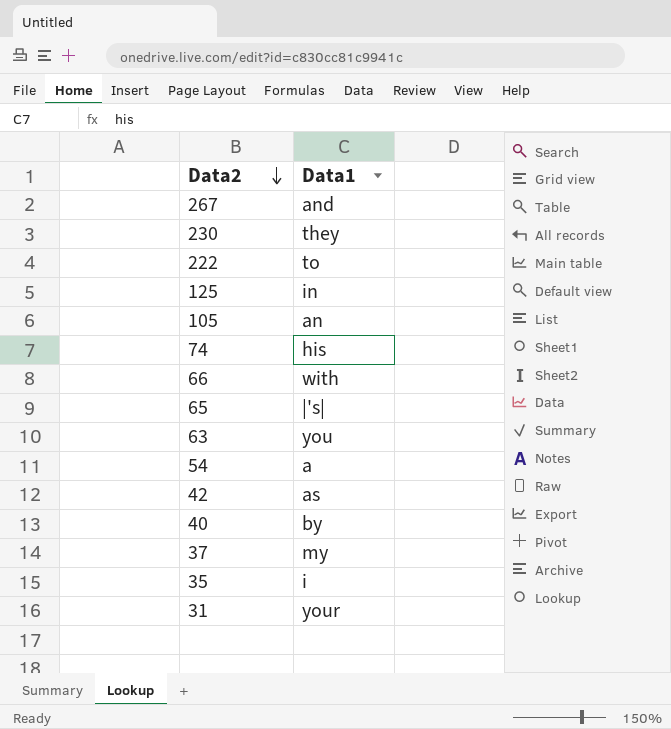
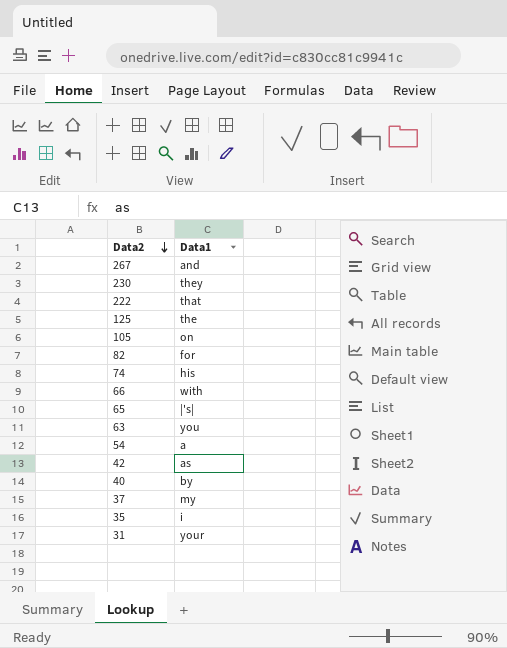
222 | Data1: to -> that
125 | Data1: in -> the
105 | Data1: an -> on
row 82: none -> for

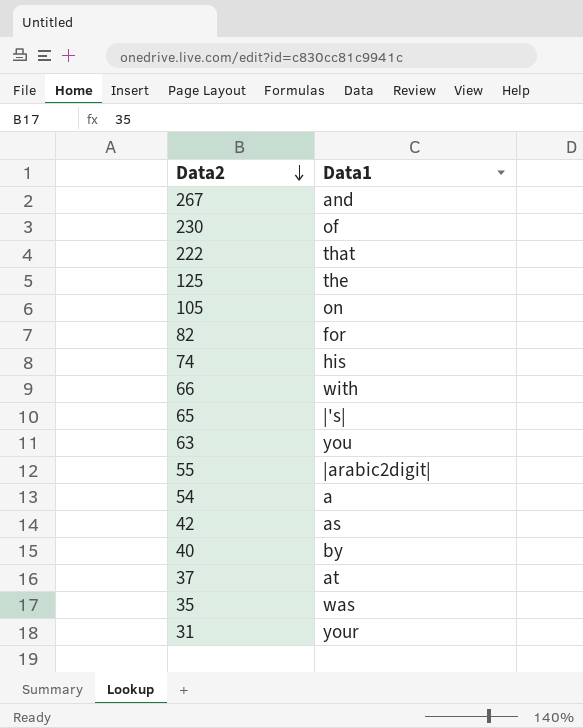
230 | Data1: they -> of
row 55: none -> |arabic2digit|
37 | Data1: my -> at
35 | Data1: i -> was

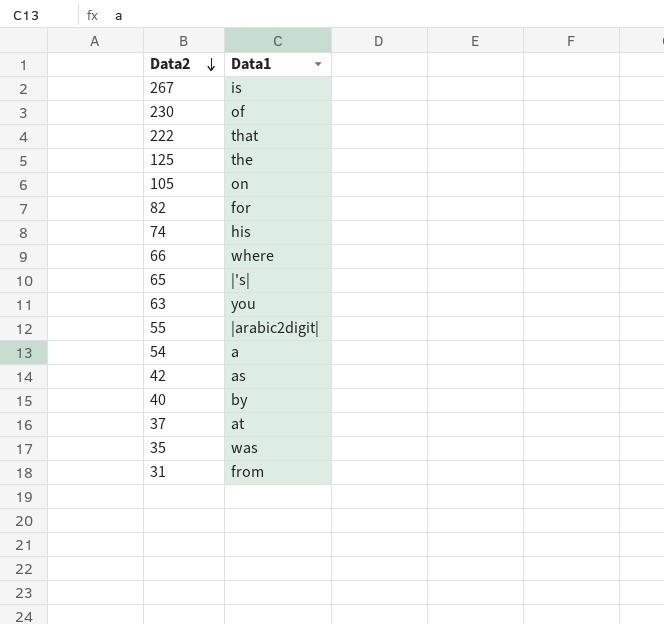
267 | Data1: and -> is
66 | Data1: with -> where
31 | Data1: your -> from

